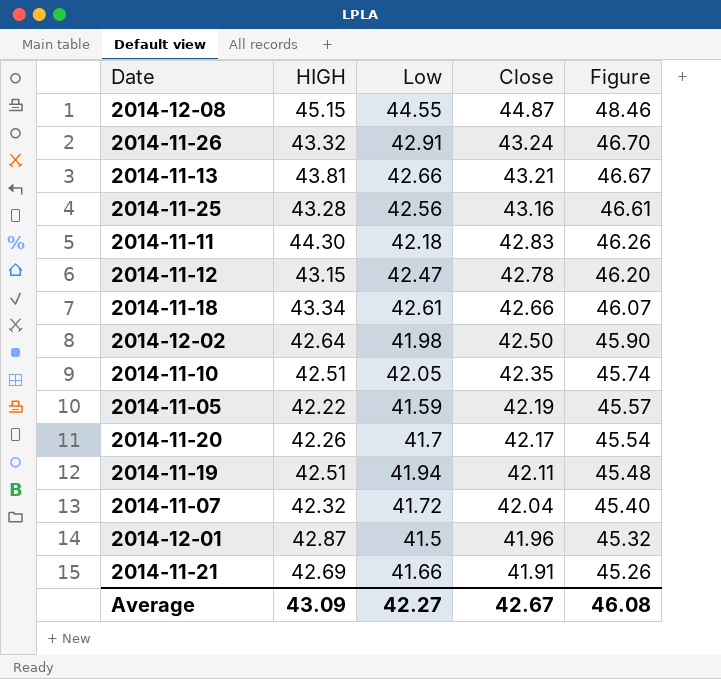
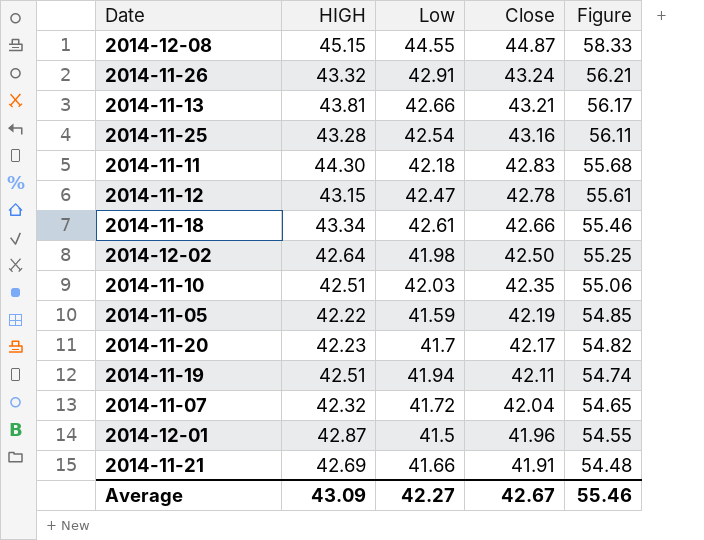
column Figure | formula: [Close] * 1.08 -> [Close] * 1.3
2014-11-25 | Low: 42.56 -> 42.54
2014-11-10 | Low: 42.05 -> 42.03
2014-11-20 | HIGH: 42.26 -> 42.23
Average | Figure: 46.08 -> 55.46

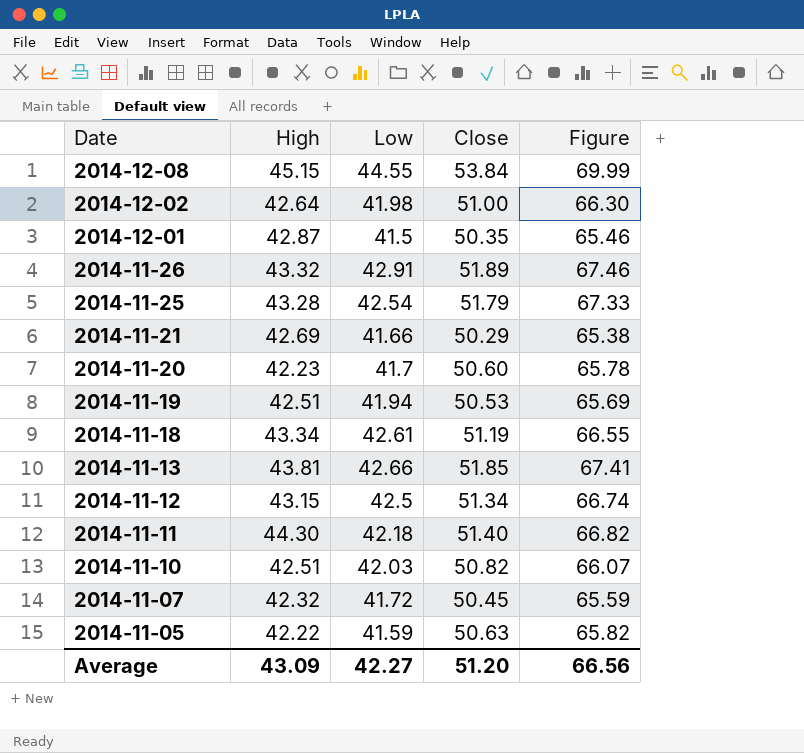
row order: Close descending -> Date descending
column name: HIGH -> High
2014-12-08 | Close: 44.87 -> 53.84
2014-12-08 | Figure: 58.33 -> 69.99
2014-12-02 | Close: 42.50 -> 51.00
2014-12-02 | Figure: 55.25 -> 66.30
2014-12-01 | Close: 41.96 -> 50.35
2014-12-01 | Figure: 54.55 -> 65.46
2014-11-26 | Close: 43.24 -> 51.89
2014-11-26 | Figure: 56.21 -> 67.46
2014-11-25 | Close: 43.16 -> 51.79
2014-11-25 | Figure: 56.11 -> 67.33
2014-11-21 | Close: 41.91 -> 50.29
2014-11-21 | Figure: 54.48 -> 65.38
2014-11-20 | Close: 42.17 -> 50.60
2014-11-20 | Figure: 54.82 -> 65.78
2014-11-19 | Close: 42.11 -> 50.53
2014-11-19 | Figure: 54.74 -> 65.69
2014-11-18 | Close: 42.66 -> 51.19
2014-11-18 | Figure: 55.46 -> 66.55
2014-11-13 | Close: 43.21 -> 51.85
2014-11-13 | Figure: 56.17 -> 67.41
2014-11-12 | Low: 42.47 -> 42.5
2014-11-12 | Close: 42.78 -> 51.34
2014-11-12 | Figure: 55.61 -> 66.74
2014-11-11 | Close: 42.83 -> 51.40
2014-11-11 | Figure: 55.68 -> 66.82
2014-11-10 | Close: 42.35 -> 50.82
2014-11-10 | Figure: 55.06 -> 66.07
2014-11-07 | Close: 42.04 -> 50.45
2014-11-07 | Figure: 54.65 -> 65.59
2014-11-05 | Close: 42.19 -> 50.63
2014-11-05 | Figure: 54.85 -> 65.82
Average | Close: 42.67 -> 51.20
Average | Figure: 55.46 -> 66.56

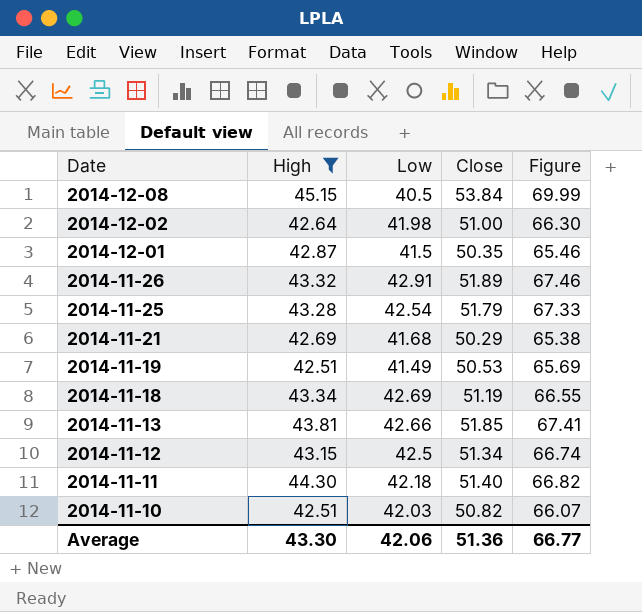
filter: none -> High >= 42.51
2014-12-08 | Low: 44.55 -> 40.5
2014-11-21 | Low: 41.66 -> 41.68
2014-11-19 | Low: 41.94 -> 41.49
2014-11-18 | Low: 42.61 -> 42.69
Average | High: 43.09 -> 43.30
Average | Low: 42.27 -> 42.06
Average | Close: 51.20 -> 51.36
Average | Figure: 66.56 -> 66.77

